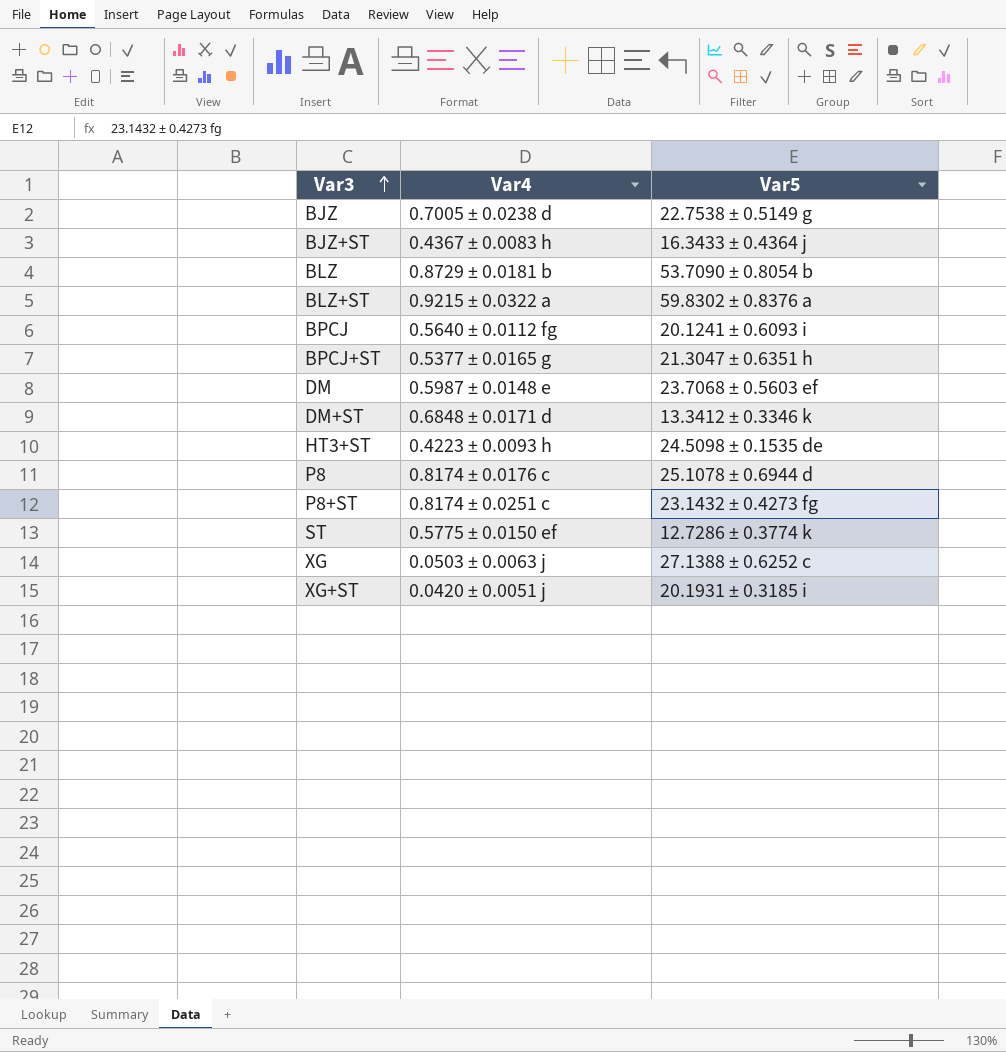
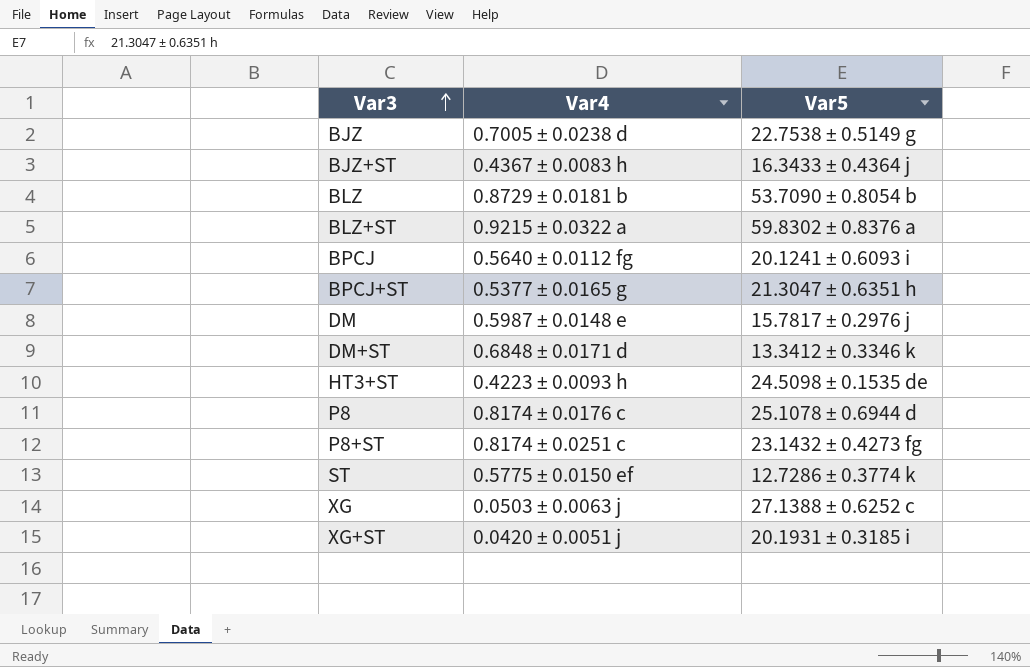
DM | Var5: 23.7068 ± 0.5603 ef -> 15.7817 ± 0.2976 j

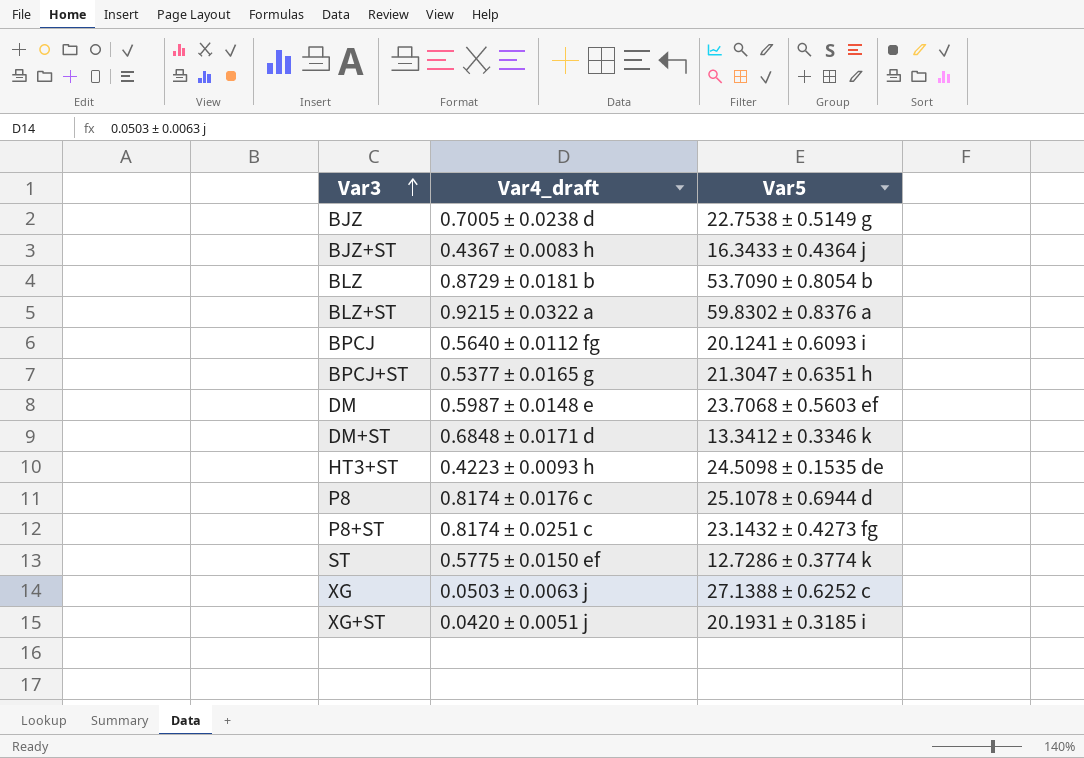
column name: Var4 -> Var4_draft
DM | Var5: 15.7817 ± 0.2976 j -> 23.7068 ± 0.5603 ef

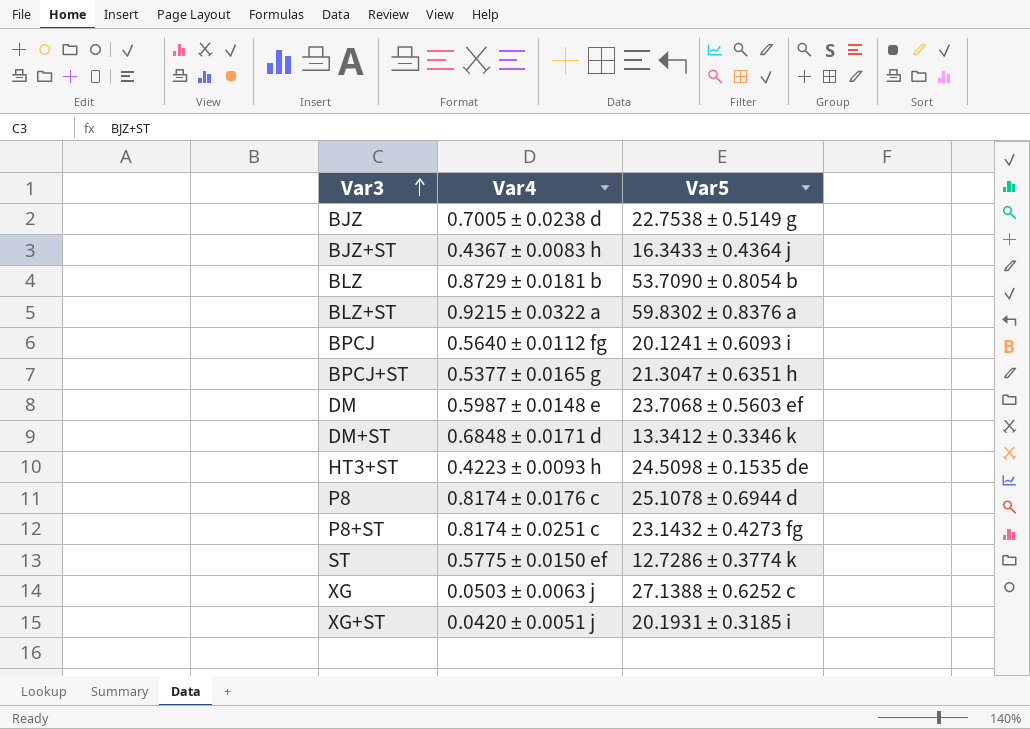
column name: Var4_draft -> Var4

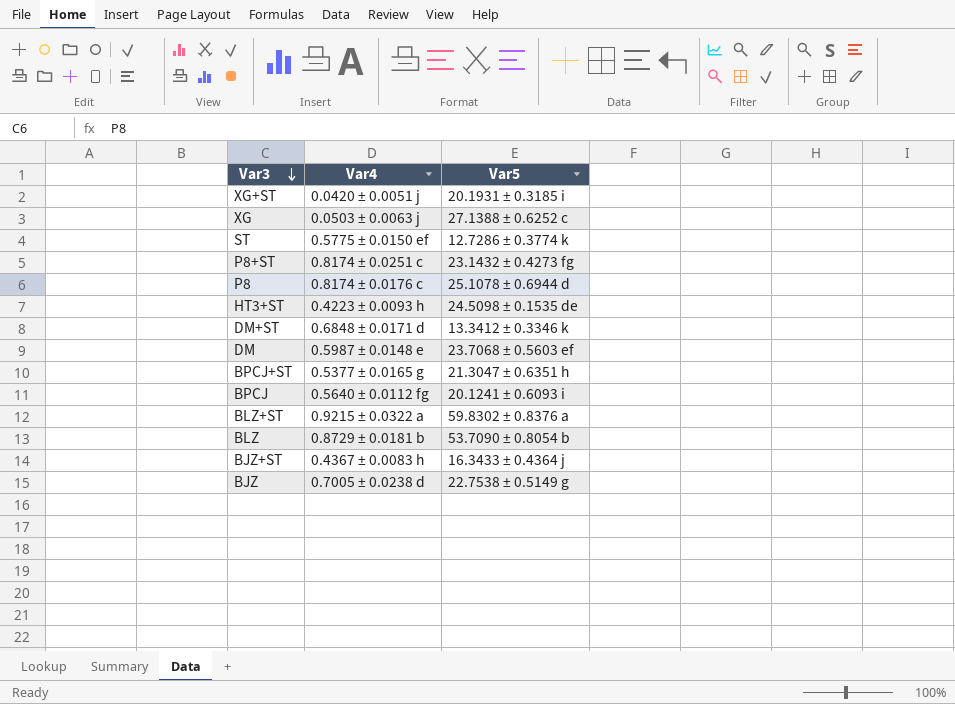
row order: Var3 ascending -> Var3 descending

